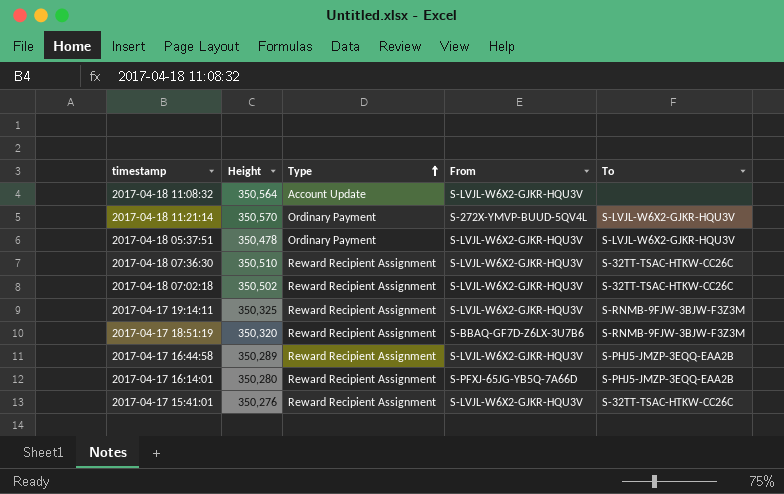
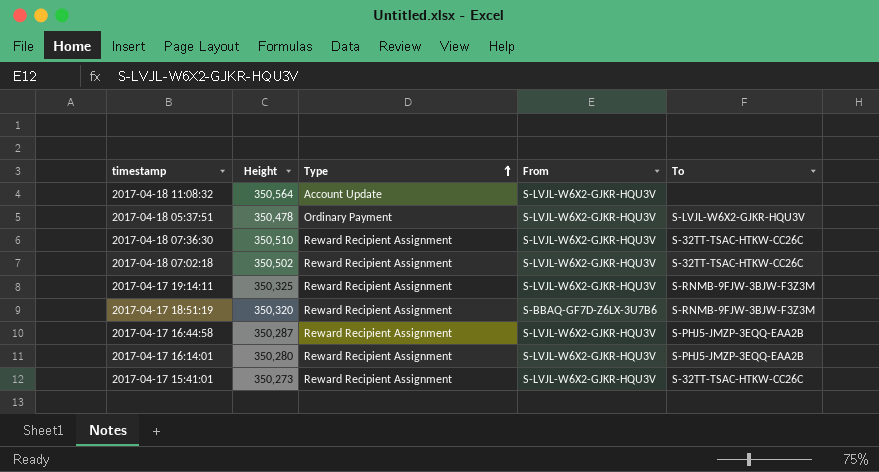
row 2017-04-18 11:21:14: 350,570 | Ordinary Payment | S-272X-YMVP-BUUD-5QV4L | S-LVJL-W6X2-GJKR-HQU3V -> none
2017-04-17 16:44:58 | Height: 350,289 -> 350,287
2017-04-17 16:14:01 | From: S-PFXJ-65JG-YB5Q-7A66D -> S-LVJL-W6X2-GJKR-HQU3V
2017-04-17 15:41:01 | Height: 350,276 -> 350,273

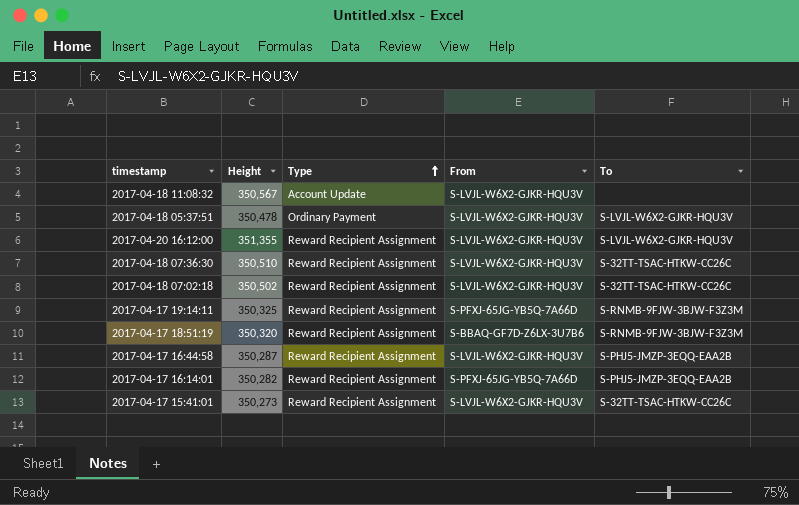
2017-04-18 11:08:32 | Height: 350,564 -> 350,567
row 2017-04-20 16:12:00: none -> 351,355 | Reward Recipient Assignment | S-LVJL-W6X2-GJKR-HQU3V | S-LVJL-W6X2-GJKR-HQU3V
2017-04-17 19:14:11 | From: S-LVJL-W6X2-GJKR-HQU3V -> S-PFXJ-65JG-YB5Q-7A66D
2017-04-17 16:14:01 | Height: 350,280 -> 350,282
2017-04-17 16:14:01 | From: S-LVJL-W6X2-GJKR-HQU3V -> S-PFXJ-65JG-YB5Q-7A66D

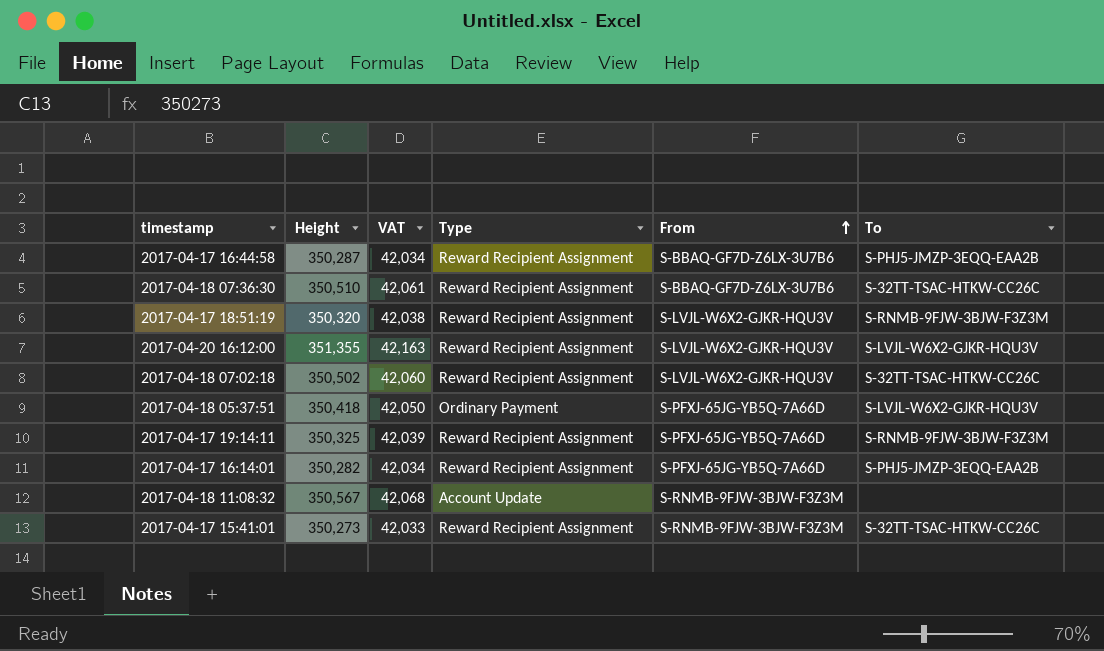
row order: Type ascending -> From ascending
column VAT | formula: none -> [Height] * 0.12
2017-04-17 16:44:58 | From: S-LVJL-W6X2-GJKR-HQU3V -> S-BBAQ-GF7D-Z6LX-3U7B6
2017-04-18 07:36:30 | From: S-LVJL-W6X2-GJKR-HQU3V -> S-BBAQ-GF7D-Z6LX-3U7B6
2017-04-17 18:51:19 | From: S-BBAQ-GF7D-Z6LX-3U7B6 -> S-LVJL-W6X2-GJKR-HQU3V
2017-04-18 05:37:51 | Height: 350,478 -> 350,418
2017-04-18 05:37:51 | From: S-LVJL-W6X2-GJKR-HQU3V -> S-PFXJ-65JG-YB5Q-7A66D
2017-04-18 11:08:32 | From: S-LVJL-W6X2-GJKR-HQU3V -> S-RNMB-9FJW-3BJW-F3Z3M
2017-04-17 15:41:01 | From: S-LVJL-W6X2-GJKR-HQU3V -> S-RNMB-9FJW-3BJW-F3Z3M

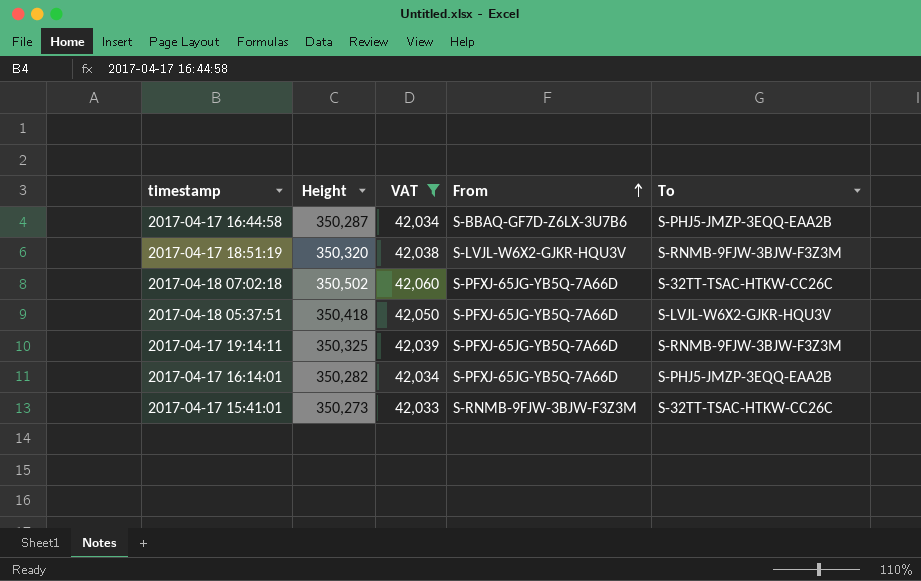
filter: none -> VAT <= 42,060
column Type | position: 4 -> none
2017-04-18 07:02:18 | From: S-LVJL-W6X2-GJKR-HQU3V -> S-PFXJ-65JG-YB5Q-7A66D

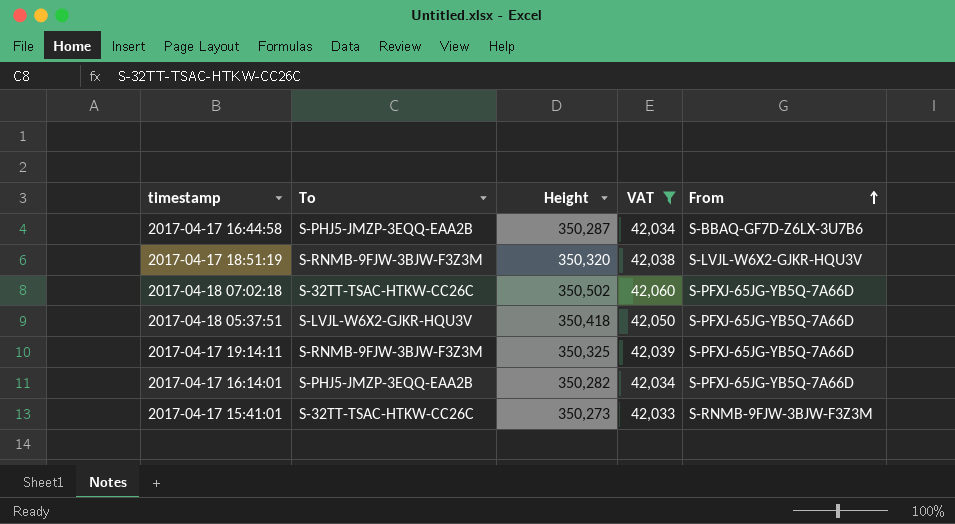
column To | position: 5 -> 2

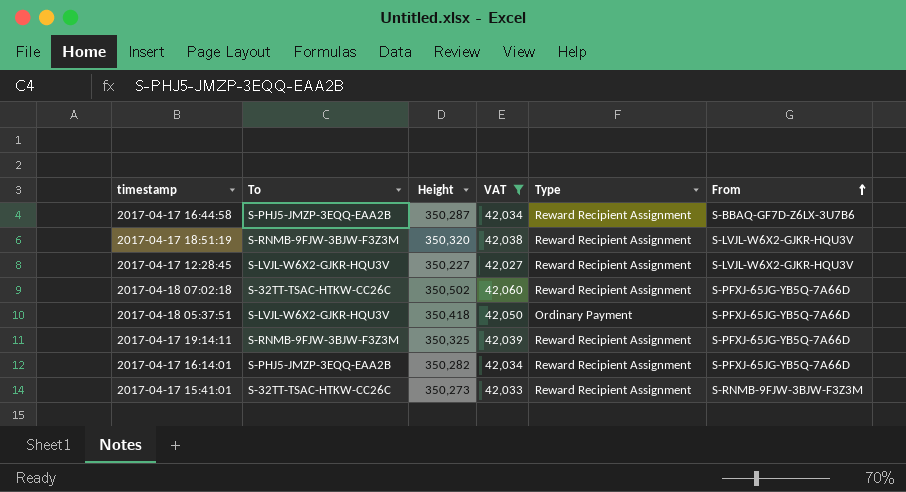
column Type | position: none -> 5
row 2017-04-17 12:28:45: none -> S-LVJL-W6X2-GJKR-HQU3V | 350,227 | 42,027 | Reward Recipient Assignment | S-LVJL-W6X2-GJKR-HQU3V

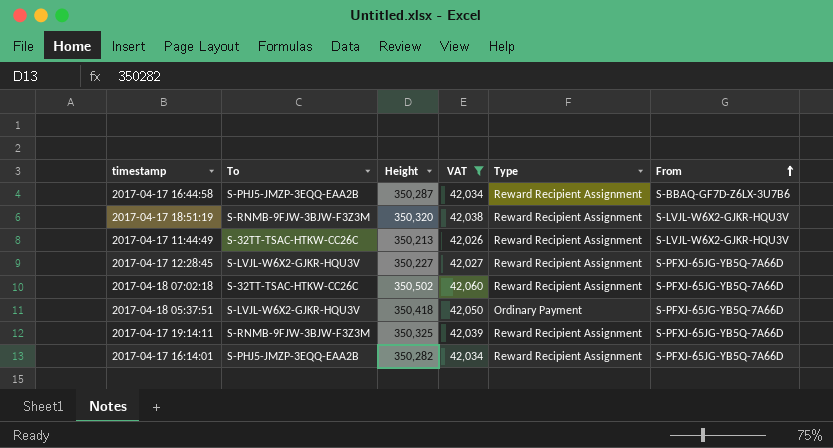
row 2017-04-17 15:41:01: S-32TT-TSAC-HTKW-CC26C | 350,273 | 42,033 | Reward Recipient Assignment | S-RNMB-9FJW-3BJW-F3Z3M -> none
row 2017-04-17 11:44:49: none -> S-32TT-TSAC-HTKW-CC26C | 350,213 | 42,026 | Reward Recipient Assignment | S-LVJL-W6X2-GJKR-HQU3V
2017-04-17 12:28:45 | From: S-LVJL-W6X2-GJKR-HQU3V -> S-PFXJ-65JG-YB5Q-7A66D

